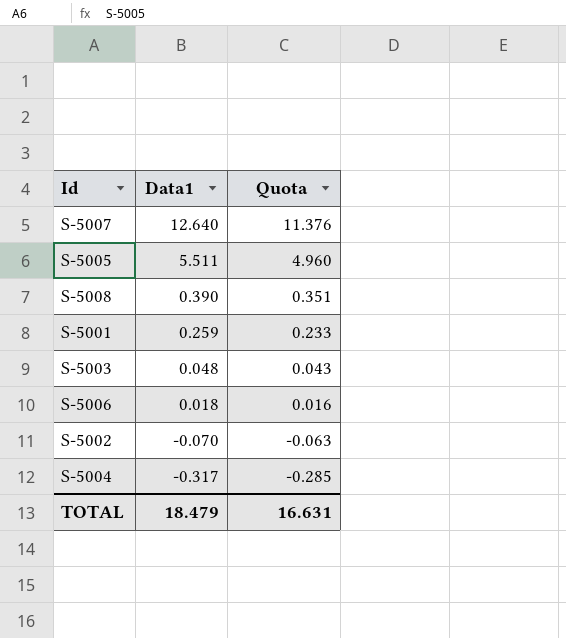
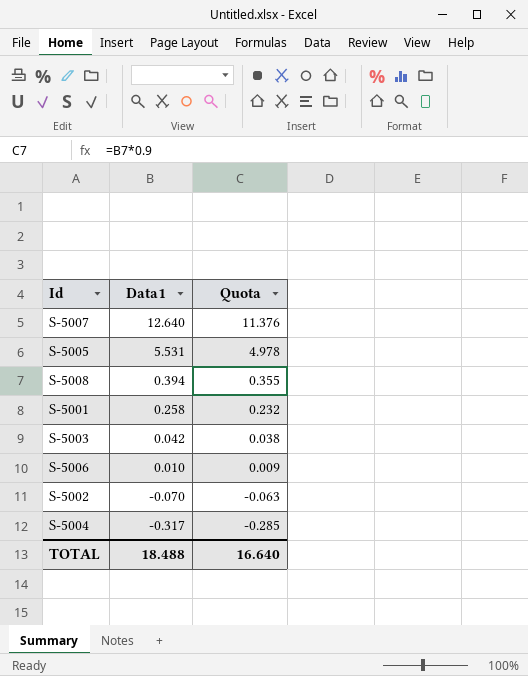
S-5005 | Data1: 5.511 -> 5.531
S-5005 | Quota: 4.960 -> 4.978
S-5008 | Data1: 0.390 -> 0.394
S-5008 | Quota: 0.351 -> 0.355
S-5001 | Data1: 0.259 -> 0.258
S-5001 | Quota: 0.233 -> 0.232
S-5003 | Data1: 0.048 -> 0.042
S-5003 | Quota: 0.043 -> 0.038
S-5006 | Data1: 0.018 -> 0.010
S-5006 | Quota: 0.016 -> 0.009
TOTAL | Data1: 18.479 -> 18.488
TOTAL | Quota: 16.631 -> 16.640

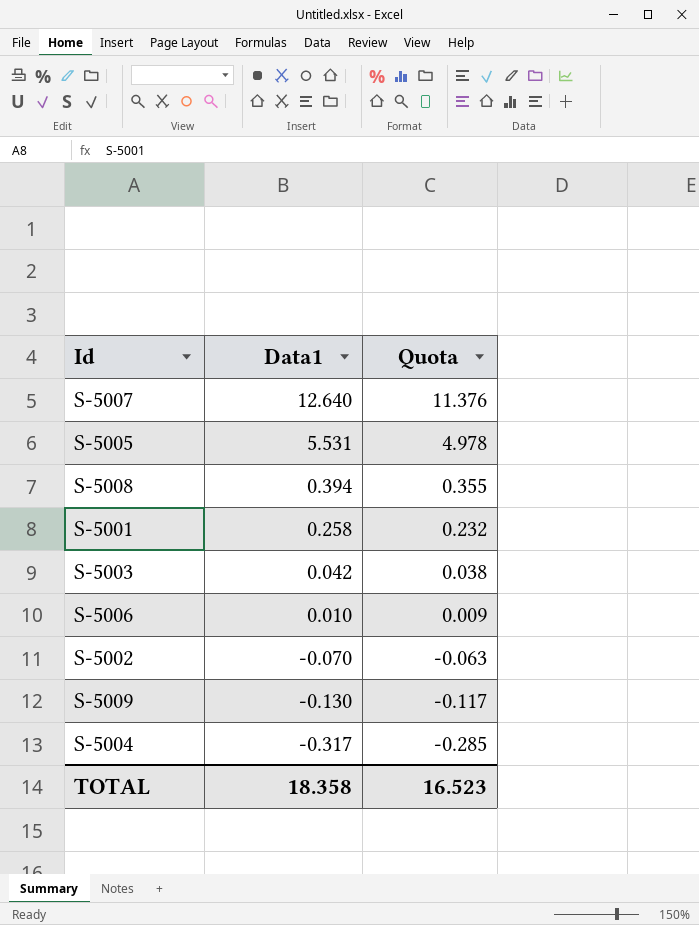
row S-5009: none -> -0.130 | -0.117
TOTAL | Data1: 18.488 -> 18.358
TOTAL | Quota: 16.640 -> 16.523

